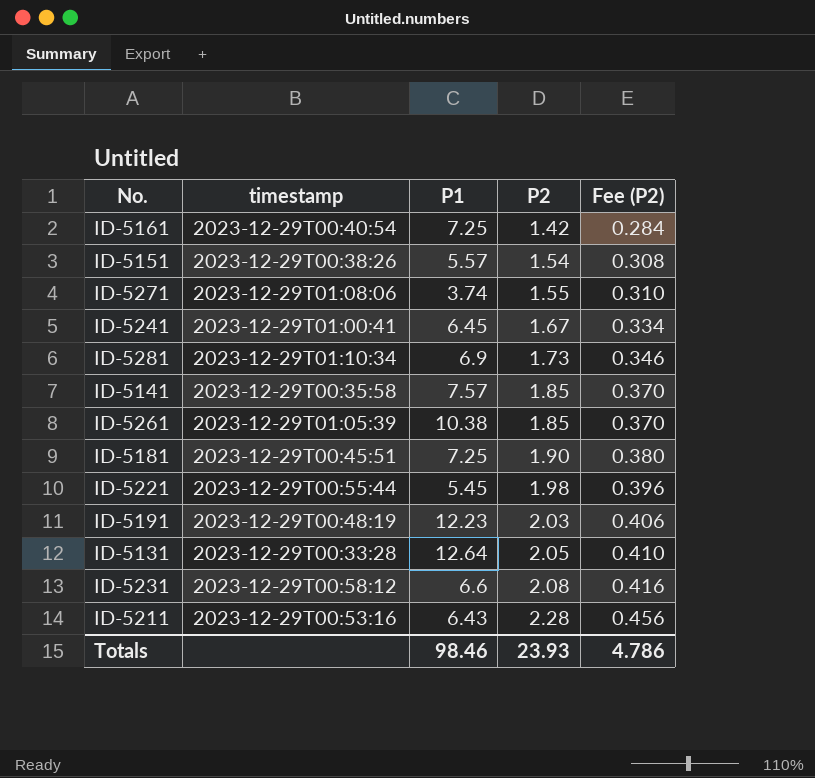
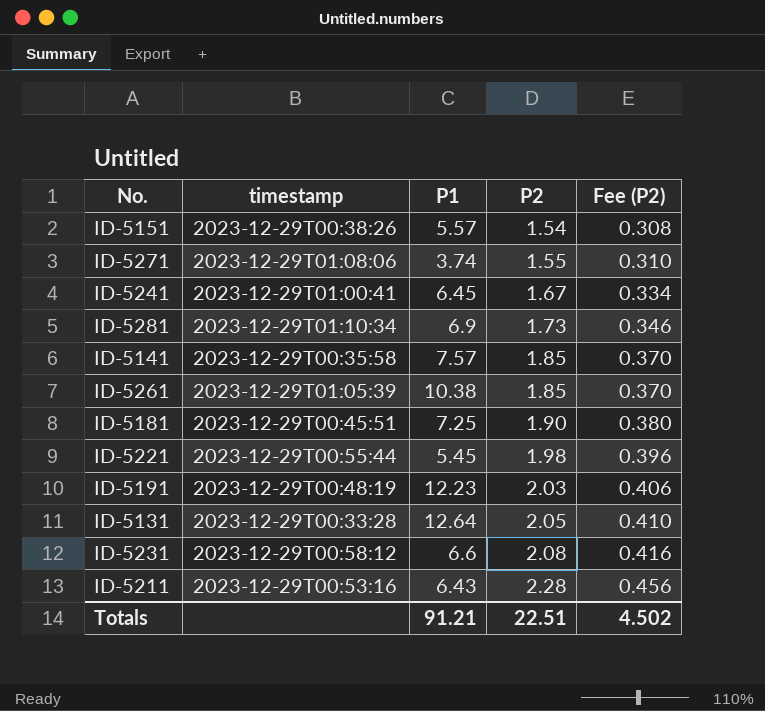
row ID-5161: 2023-12-29T00:40:54 | 7.25 | 1.42 | 0.284 -> none
Totals | P1: 98.46 -> 91.21
Totals | P2: 23.93 -> 22.51
Totals | Fee (P2): 4.786 -> 4.502

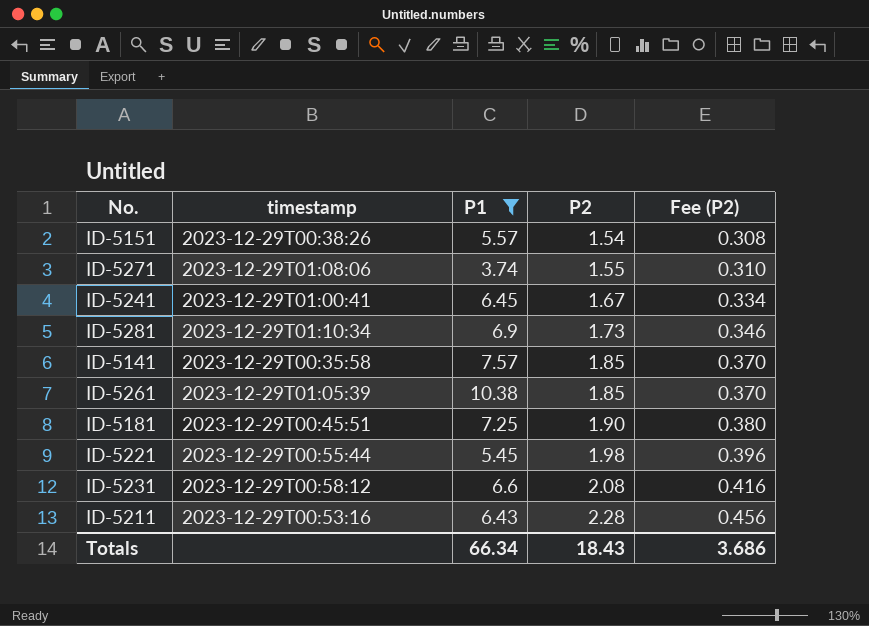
filter: none -> P1 <= 10.38
Totals | P1: 91.21 -> 66.34
Totals | P2: 22.51 -> 18.43
Totals | Fee (P2): 4.502 -> 3.686

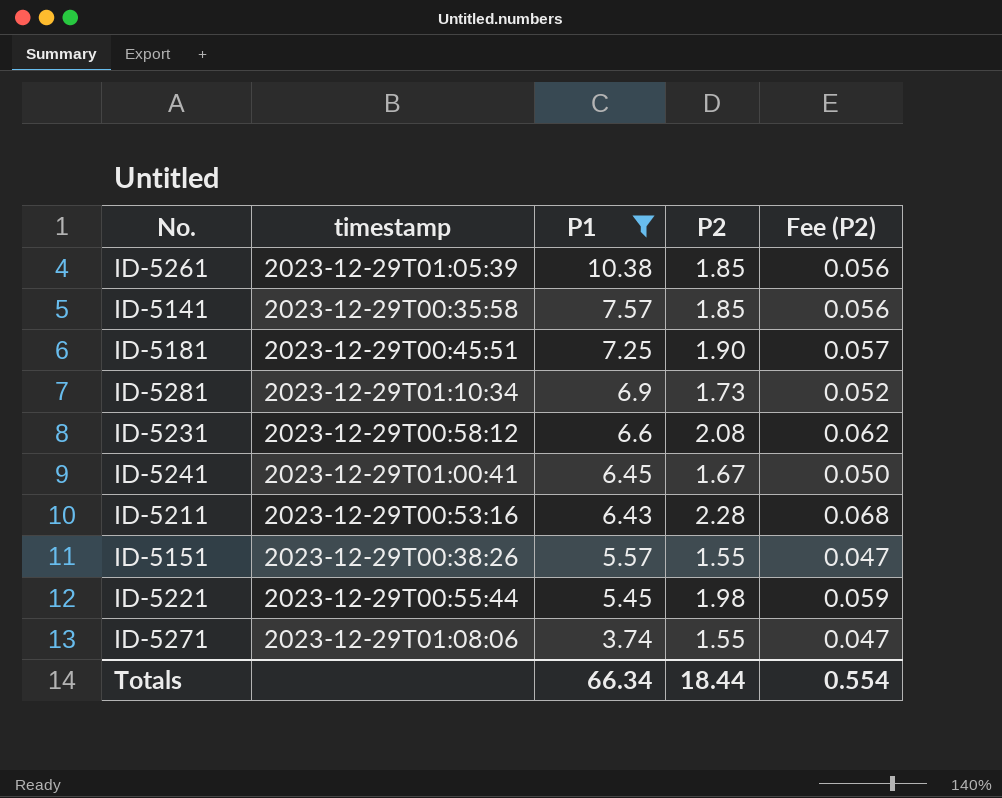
row order: P2 ascending -> P1 descending
column Fee (P2) | formula: [P2] * 0.2 -> [P2] * 0.03
ID-5151 | P2: 1.54 -> 1.55
Totals | P2: 18.43 -> 18.44
Totals | Fee (P2): 3.686 -> 0.554

